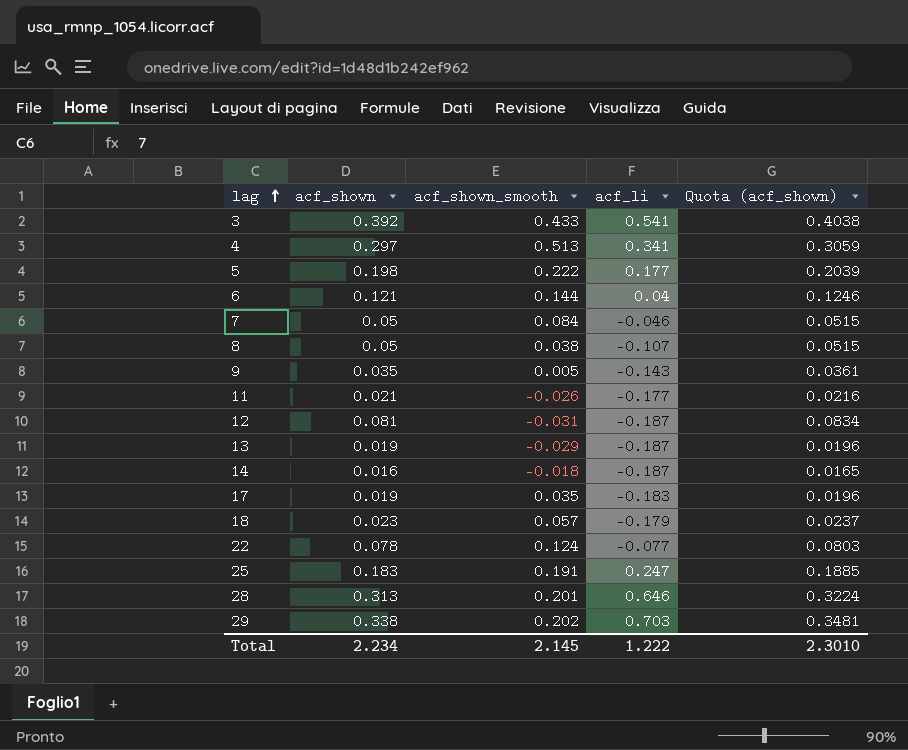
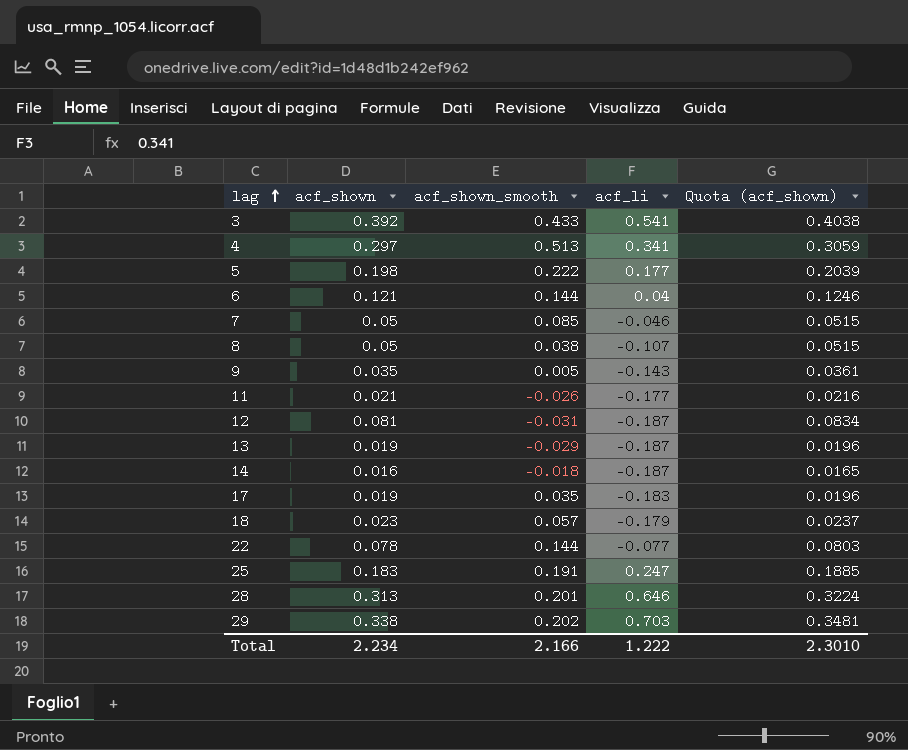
7 | acf_shown_smooth: 0.084 -> 0.085
22 | acf_shown_smooth: 0.124 -> 0.144
Total | acf_shown_smooth: 2.145 -> 2.166

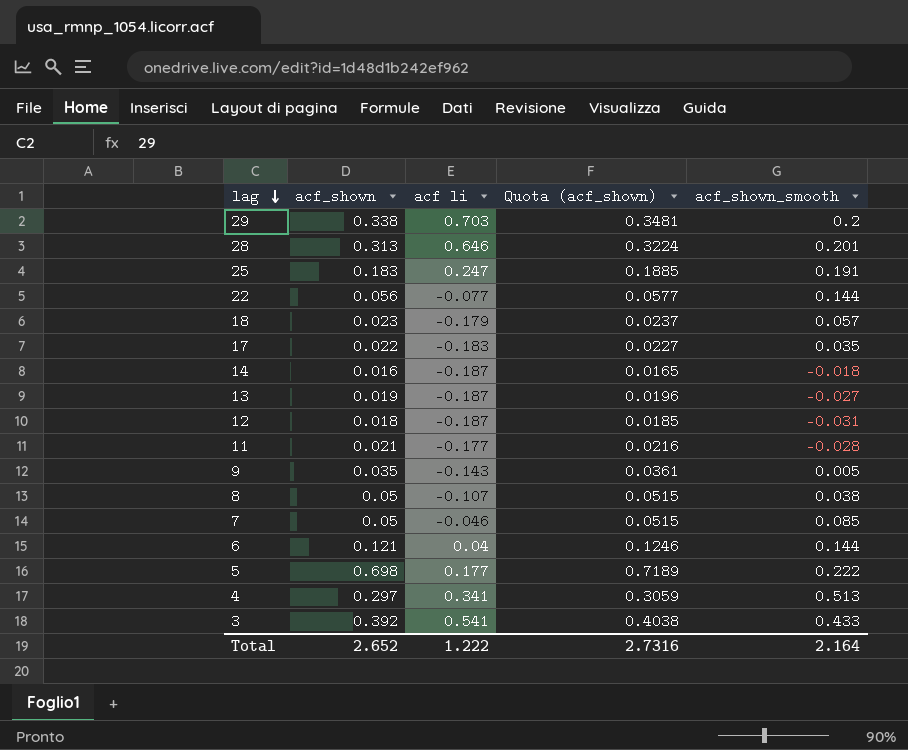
row order: lag ascending -> lag descending
column name: acf_li -> acf li
column acf_shown_smooth | position: 3 -> 5
29 | acf_shown_smooth: 0.202 -> 0.2
22 | acf_shown: 0.078 -> 0.056
22 | Quota (acf_shown): 0.0803 -> 0.0577
17 | acf_shown: 0.019 -> 0.022
17 | Quota (acf_shown): 0.0196 -> 0.0227
13 | acf_shown_smooth: -0.029 -> -0.027
12 | acf_shown: 0.081 -> 0.018
12 | Quota (acf_shown): 0.0834 -> 0.0185
11 | acf_shown_smooth: -0.026 -> -0.028
5 | acf_shown: 0.198 -> 0.698
5 | Quota (acf_shown): 0.2039 -> 0.7189
Total | acf_shown: 2.234 -> 2.652
Total | Quota (acf_shown): 2.3010 -> 2.7316
Total | acf_shown_smooth: 2.166 -> 2.164

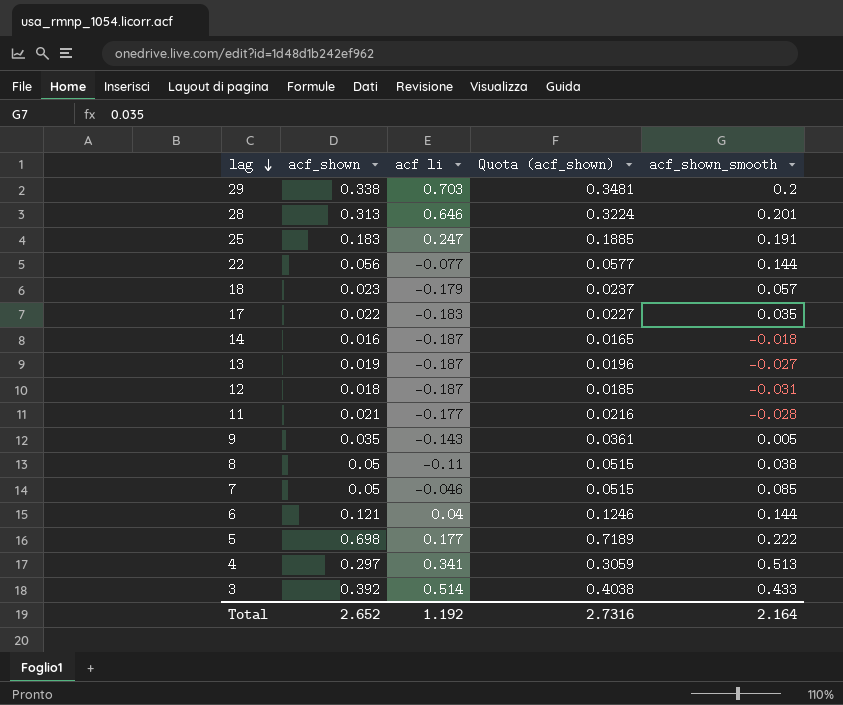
8 | acf li: -0.107 -> -0.11
3 | acf li: 0.541 -> 0.514
Total | acf li: 1.222 -> 1.192

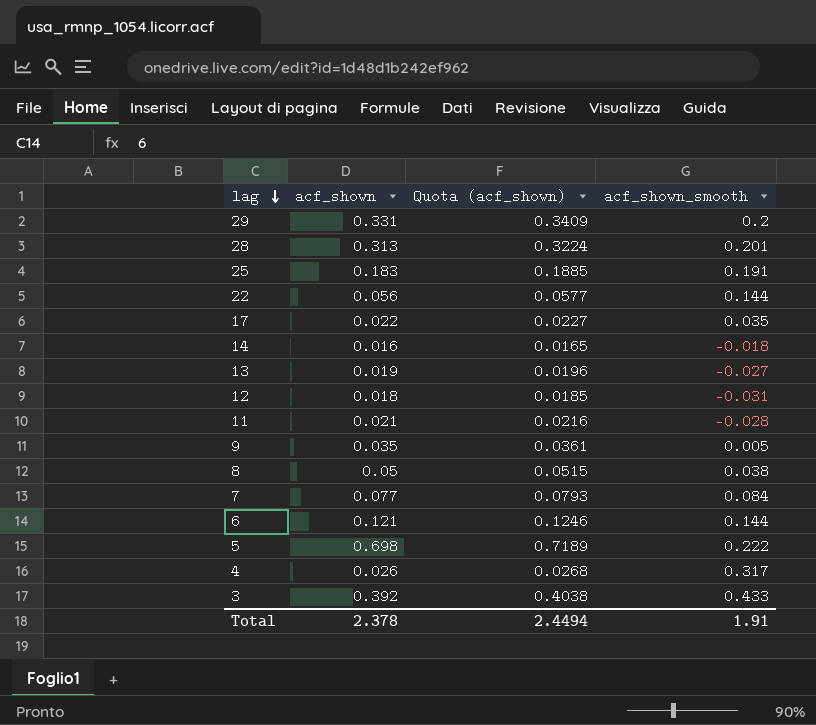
column acf li | position: 3 -> none
row 18: 0.023 | -0.179 | 0.0237 | 0.057 -> none
29 | acf_shown: 0.338 -> 0.331
29 | Quota (acf_shown): 0.3481 -> 0.3409
7 | acf_shown: 0.05 -> 0.077
7 | Quota (acf_shown): 0.0515 -> 0.0793
7 | acf_shown_smooth: 0.085 -> 0.084
4 | acf_shown: 0.297 -> 0.026
4 | Quota (acf_shown): 0.3059 -> 0.0268
4 | acf_shown_smooth: 0.513 -> 0.317
Total | acf_shown: 2.652 -> 2.378
Total | Quota (acf_shown): 2.7316 -> 2.4494
Total | acf_shown_smooth: 2.164 -> 1.91

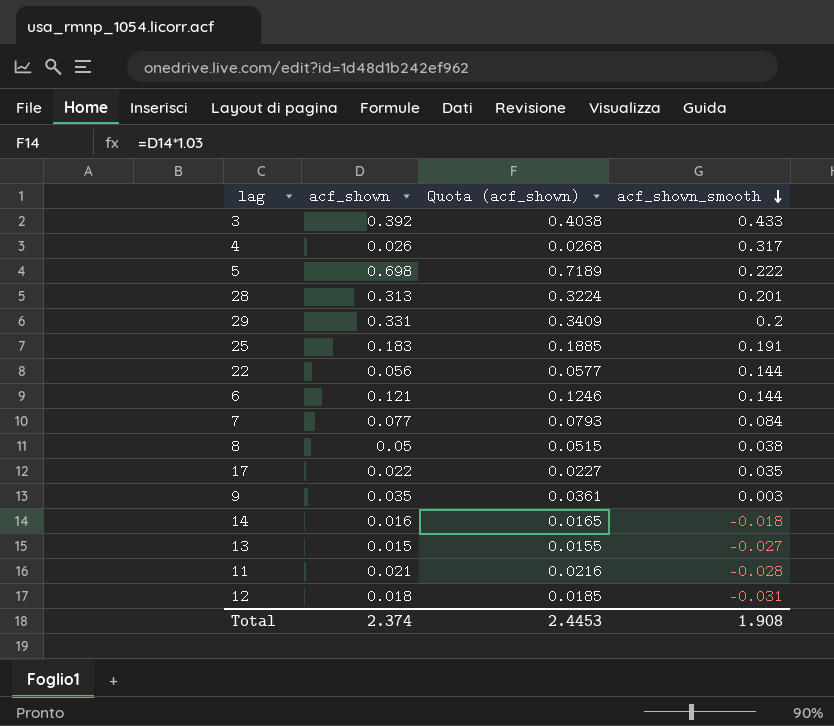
row order: lag descending -> acf_shown_smooth descending
9 | acf_shown_smooth: 0.005 -> 0.003
13 | acf_shown: 0.019 -> 0.015
13 | Quota (acf_shown): 0.0196 -> 0.0155
Total | acf_shown: 2.378 -> 2.374
Total | Quota (acf_shown): 2.4494 -> 2.4453
Total | acf_shown_smooth: 1.91 -> 1.908

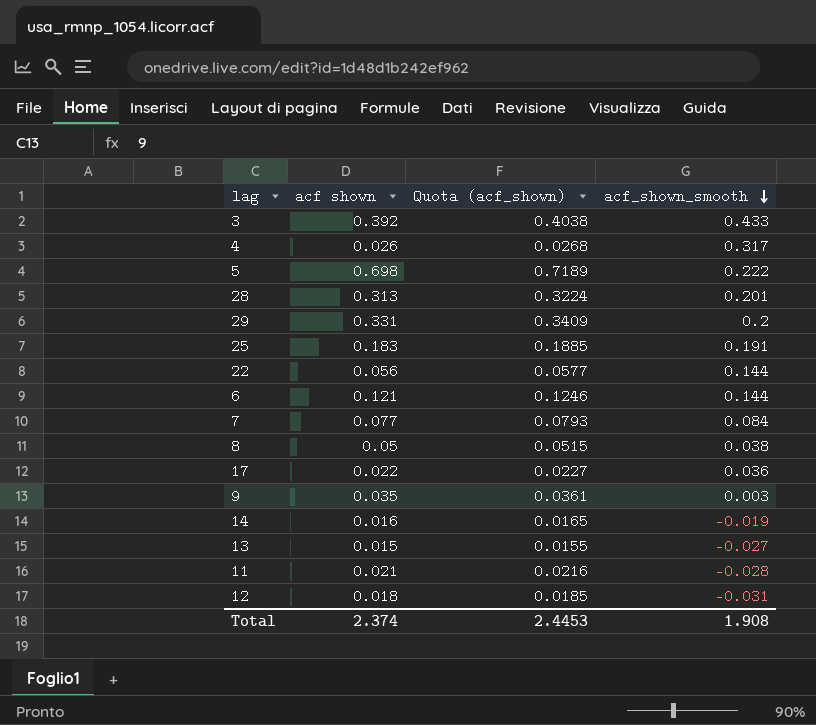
column name: acf_shown -> acf shown
17 | acf_shown_smooth: 0.035 -> 0.036
14 | acf_shown_smooth: -0.018 -> -0.019

